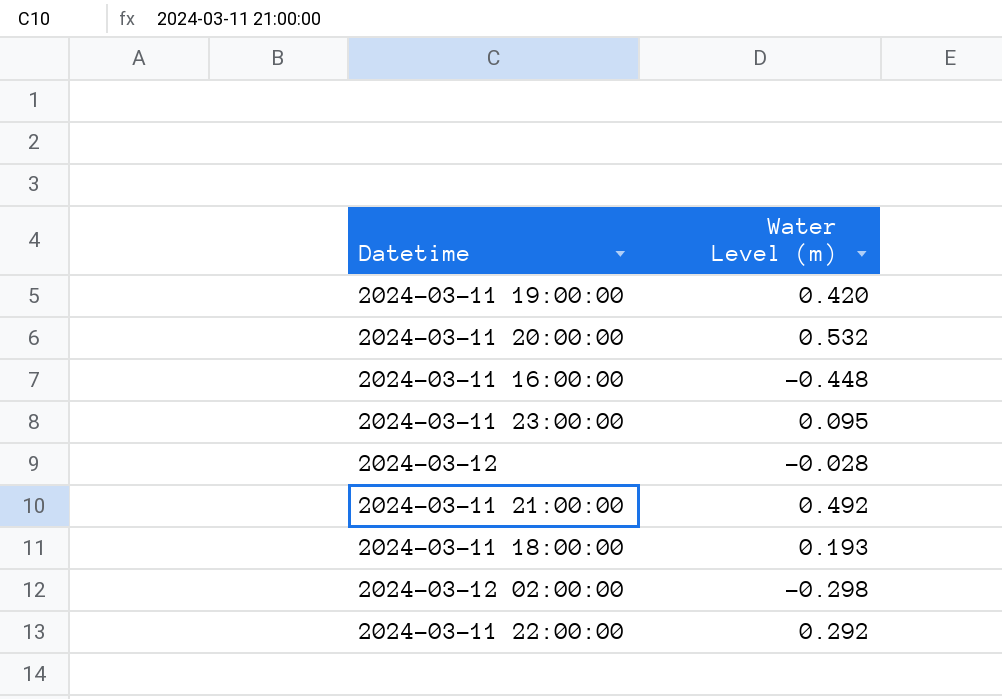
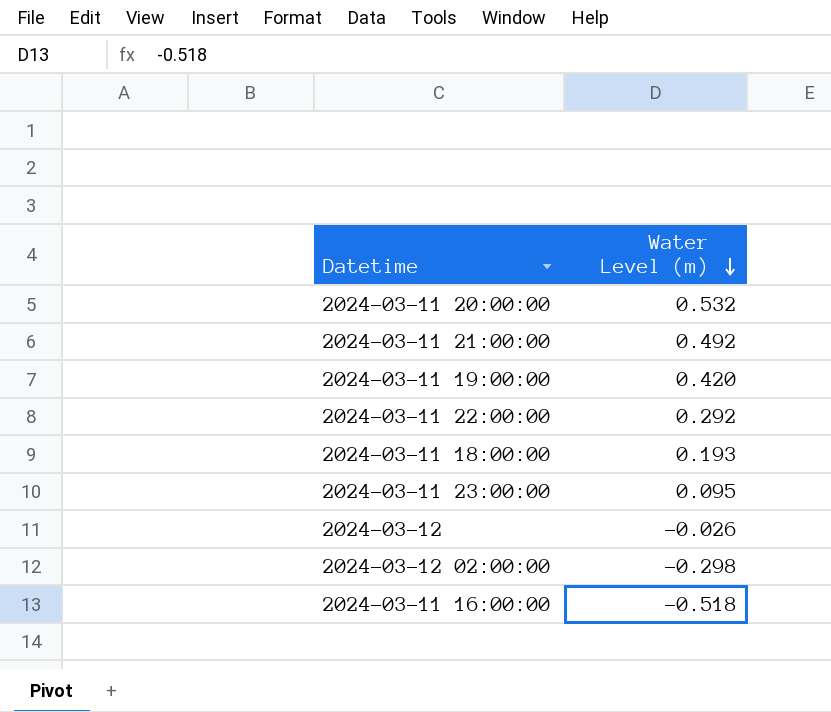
row order: none -> Water Level (m) descending
2024-03-12 | Water Level (m): -0.028 -> -0.026
2024-03-11 16:00:00 | Water Level (m): -0.448 -> -0.518

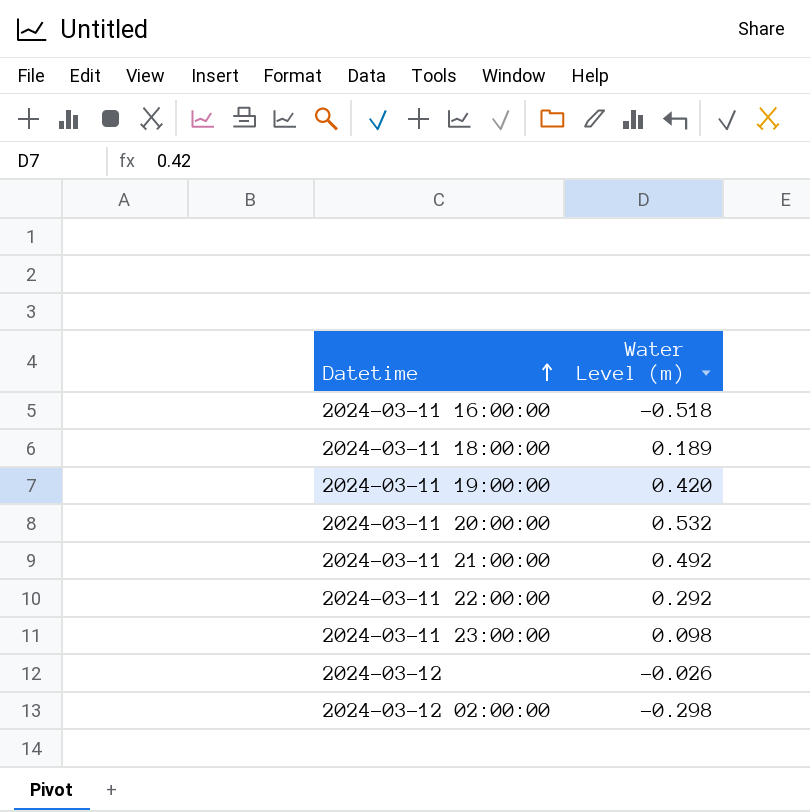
row order: Water Level (m) descending -> Datetime ascending
2024-03-11 18:00:00 | Water Level (m): 0.193 -> 0.189
2024-03-11 23:00:00 | Water Level (m): 0.095 -> 0.098

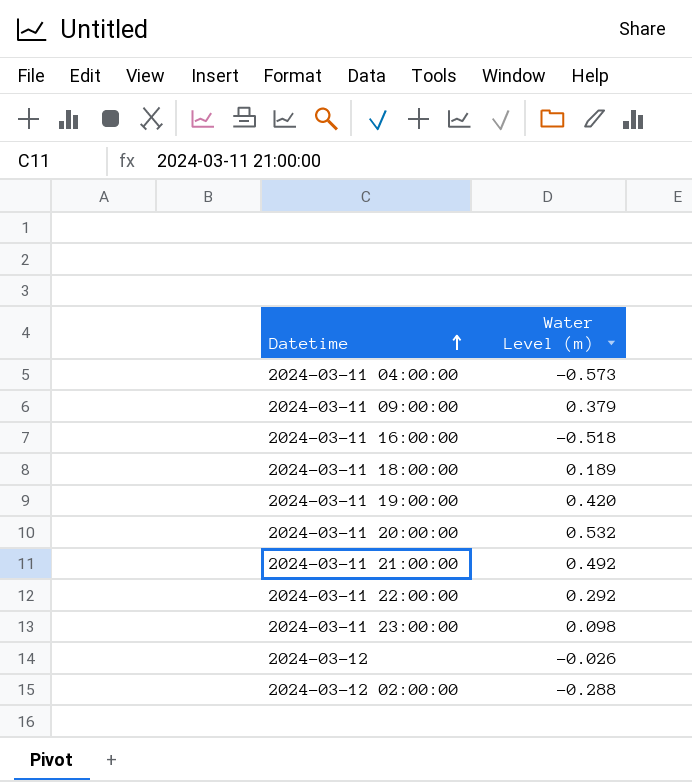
row 2024-03-11 04:00:00: none -> -0.573
row 2024-03-11 09:00:00: none -> 0.379
2024-03-12 02:00:00 | Water Level (m): -0.298 -> -0.288

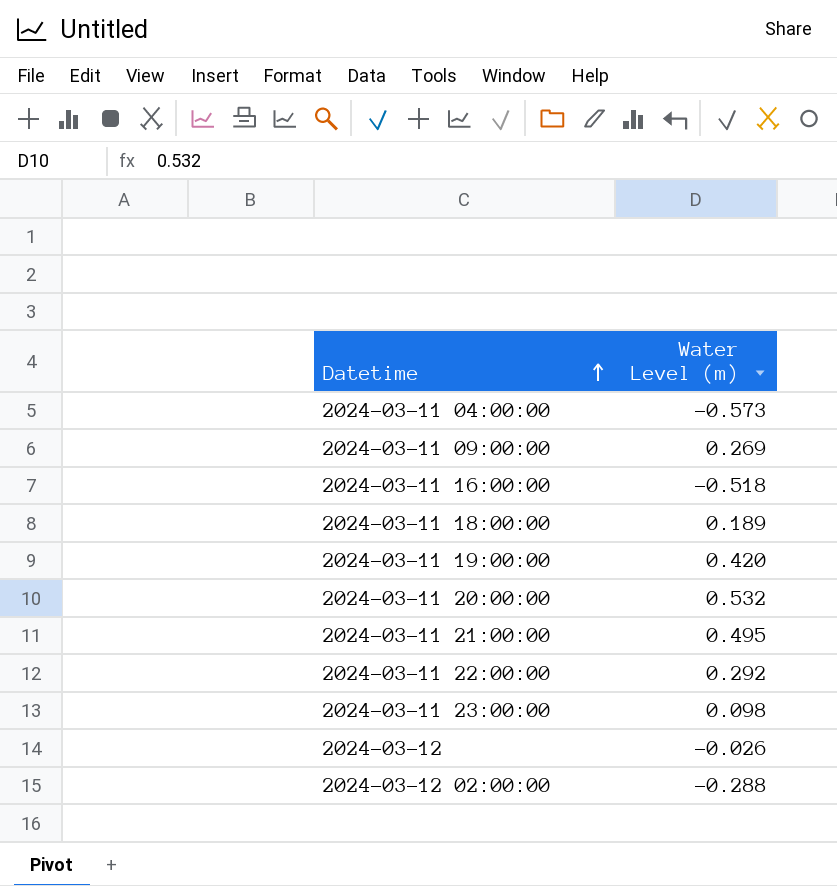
2024-03-11 09:00:00 | Water Level (m): 0.379 -> 0.269
2024-03-11 21:00:00 | Water Level (m): 0.492 -> 0.495

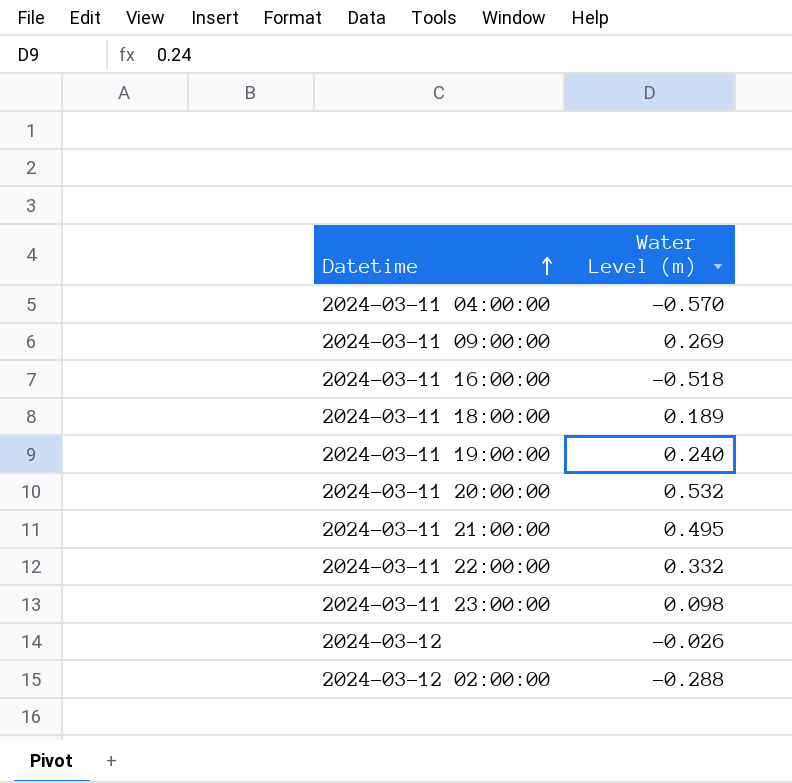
2024-03-11 04:00:00 | Water Level (m): -0.573 -> -0.570
2024-03-11 19:00:00 | Water Level (m): 0.420 -> 0.240
2024-03-11 22:00:00 | Water Level (m): 0.292 -> 0.332

